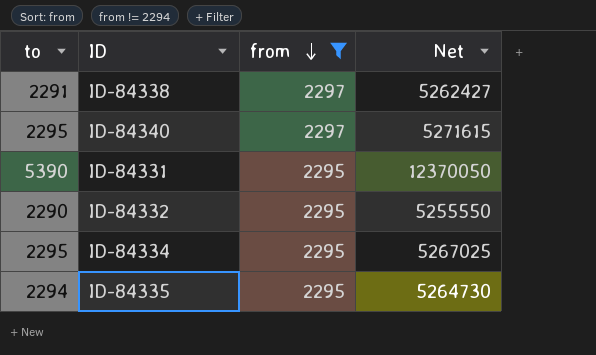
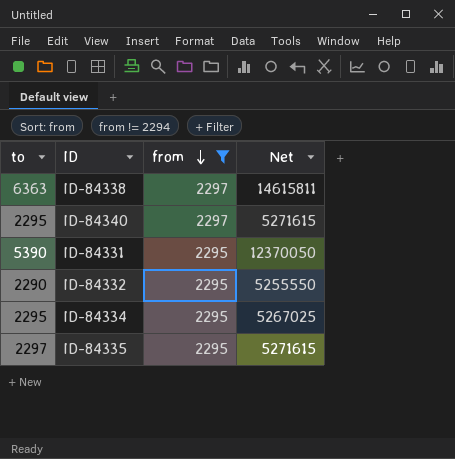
ID-84338 | to: 2291 -> 6363
ID-84338 | Net: 5262427 -> 14615811
ID-84335 | to: 2294 -> 2297
ID-84335 | Net: 5264730 -> 5271615

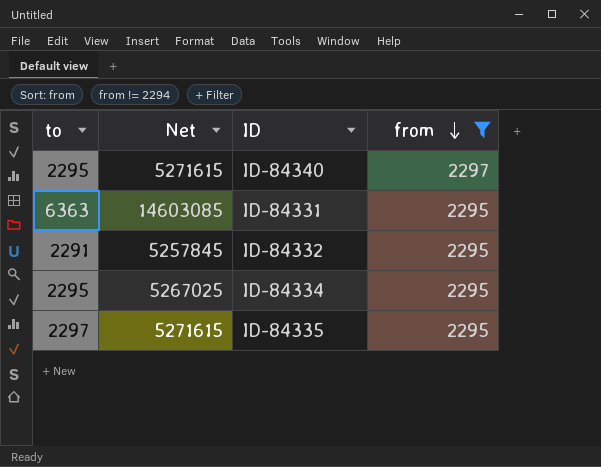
column Net | position: 4 -> 2
row ID-84338: 6363 | 2297 | 14615811 -> none
ID-84331 | to: 5390 -> 6363
ID-84331 | Net: 12370050 -> 14603085
ID-84332 | to: 2290 -> 2291
ID-84332 | Net: 5255550 -> 5257845

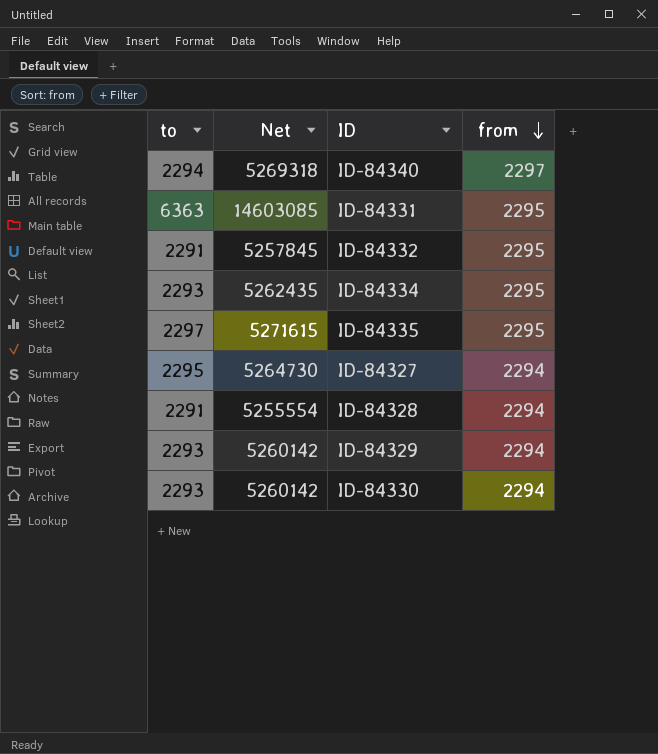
filter: from != 2294 -> none
ID-84340 | to: 2295 -> 2294
ID-84340 | Net: 5271615 -> 5269318
ID-84334 | to: 2295 -> 2293
ID-84334 | Net: 5267025 -> 5262435

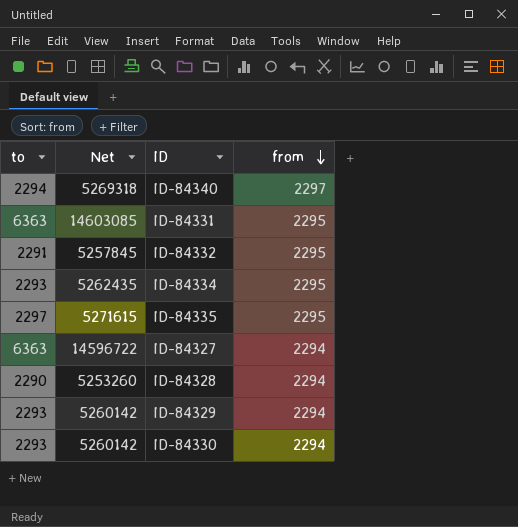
ID-84327 | to: 2295 -> 6363
ID-84327 | Net: 5264730 -> 14596722
ID-84328 | to: 2291 -> 2290
ID-84328 | Net: 5255554 -> 5253260

